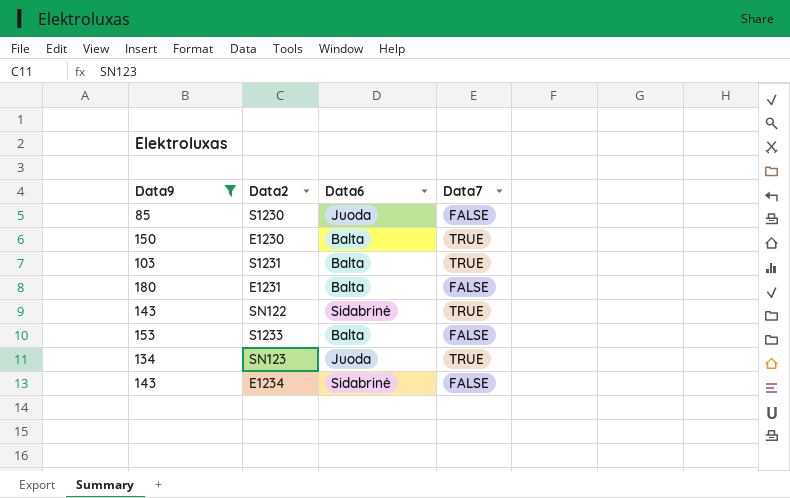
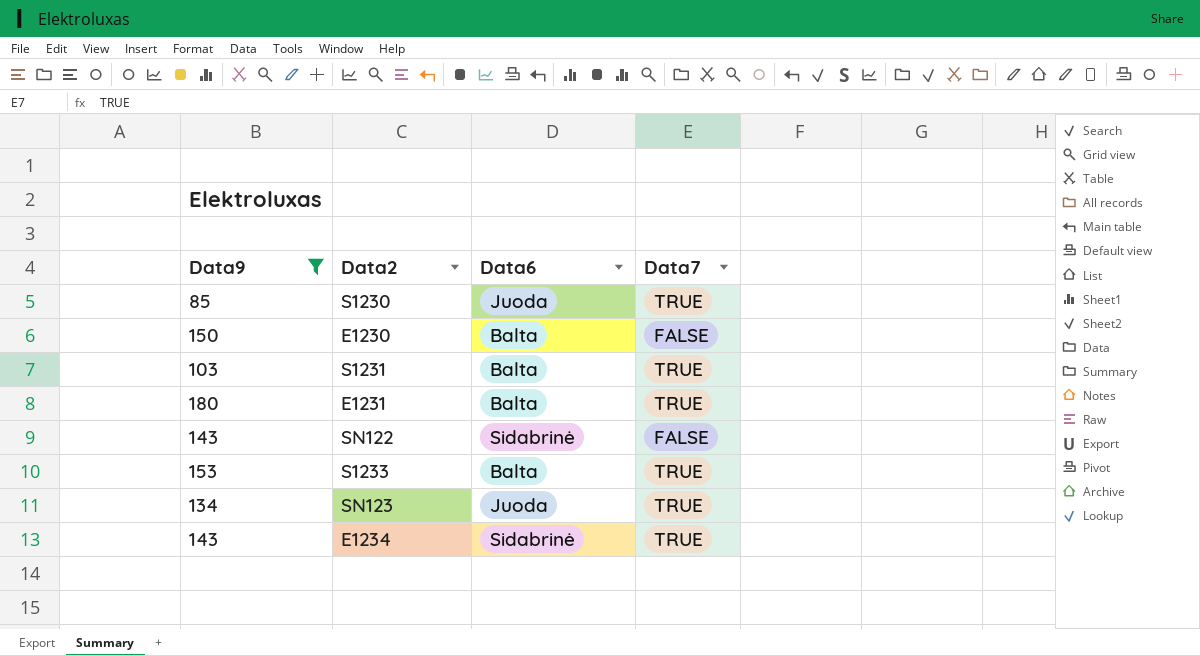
S1230 | Data7: FALSE -> TRUE
E1230 | Data7: TRUE -> FALSE
E1231 | Data7: FALSE -> TRUE
SN122 | Data7: TRUE -> FALSE
S1233 | Data7: FALSE -> TRUE
E1234 | Data7: FALSE -> TRUE

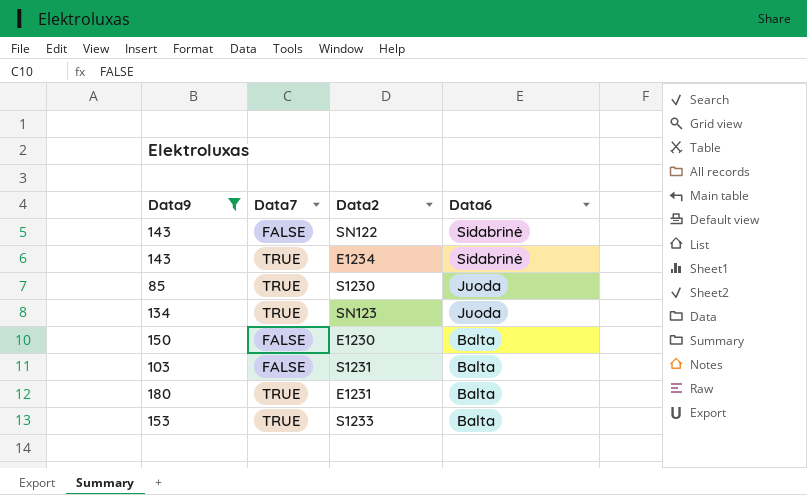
row order: none -> Data6 descending
column Data7 | position: 4 -> 2
S1231 | Data7: TRUE -> FALSE

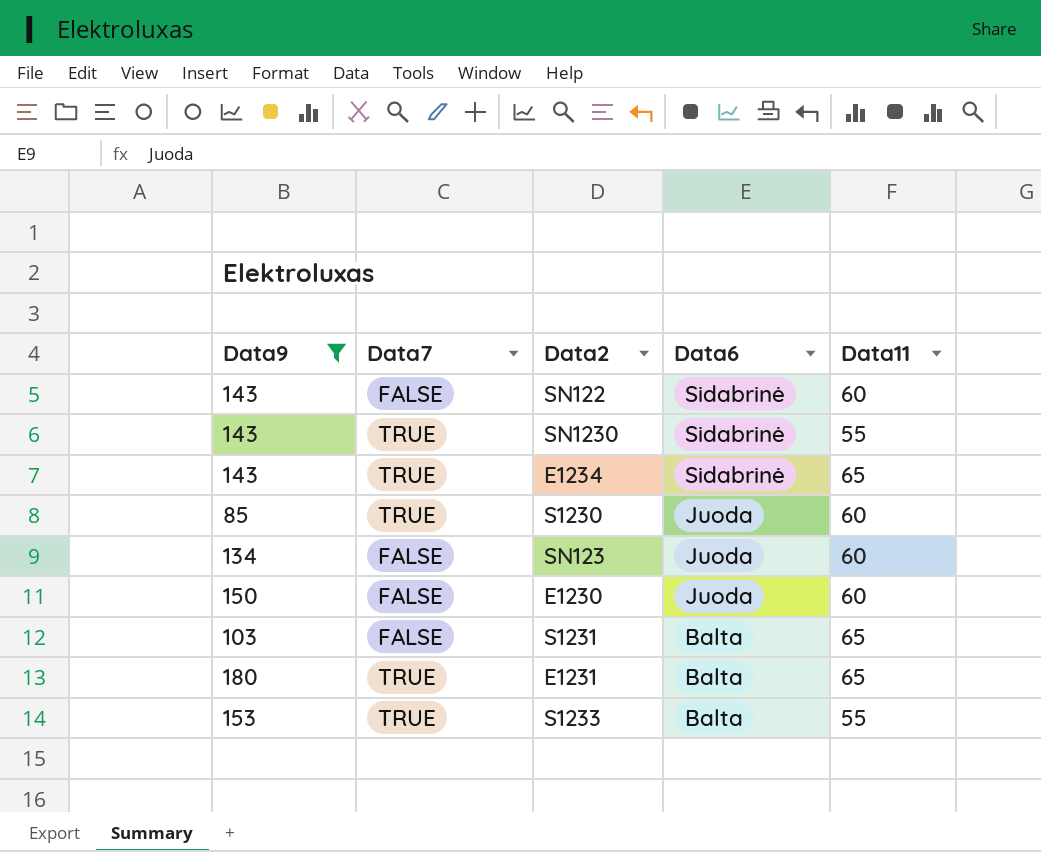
column Data11 | position: none -> 5
row SN1230: none -> 143 | TRUE | Sidabrinė | 55
SN123 | Data7: TRUE -> FALSE
E1230 | Data6: Balta -> Juoda

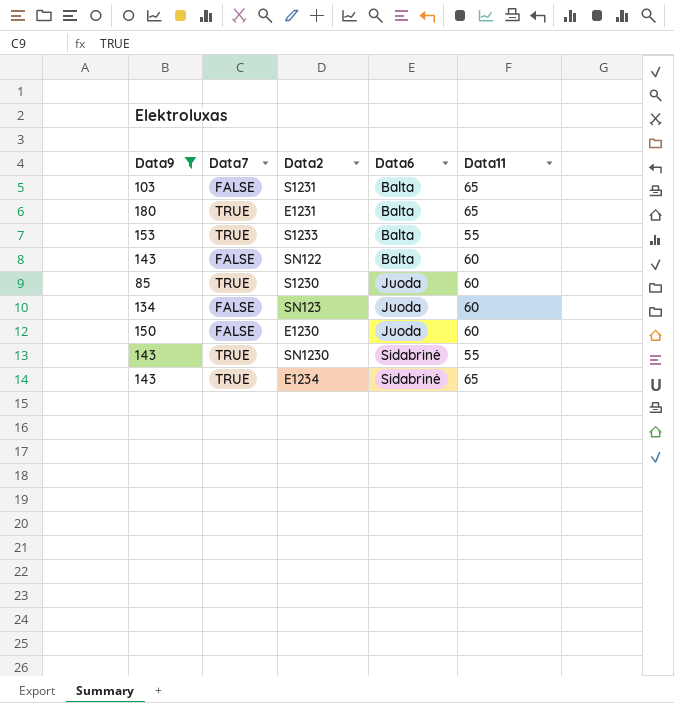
row order: Data6 descending -> Data6 ascending
SN122 | Data6: Sidabrinė -> Balta

